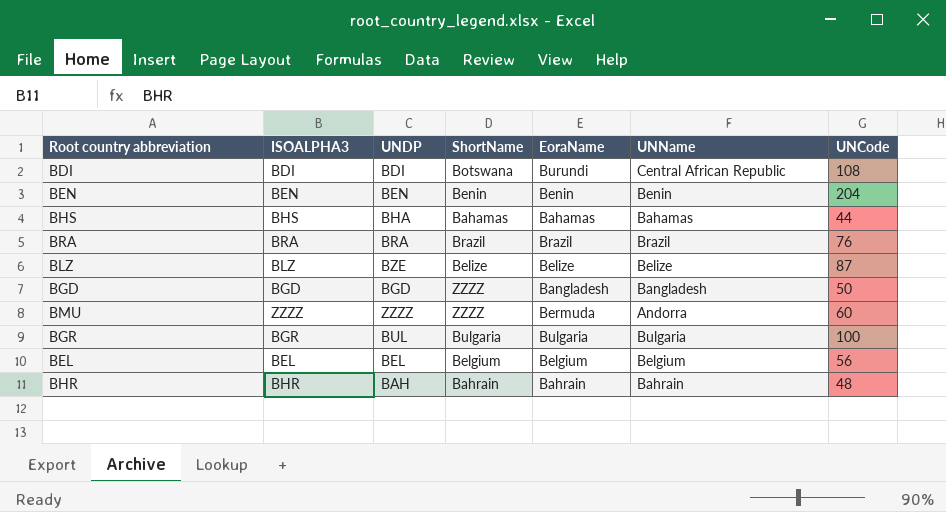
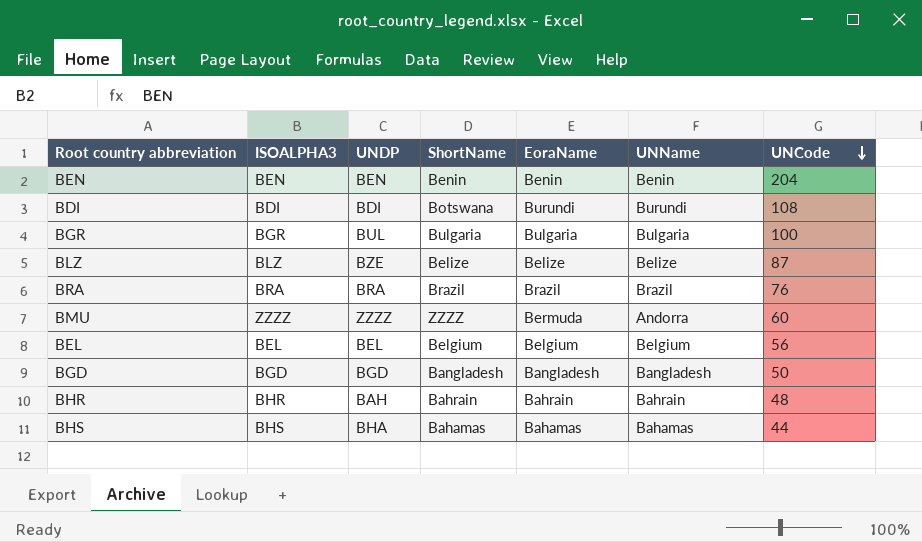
row order: none -> UNCode descending
BDI | UNName: Central African Republic -> Burundi
BGD | ShortName: ZZZZ -> Bangladesh

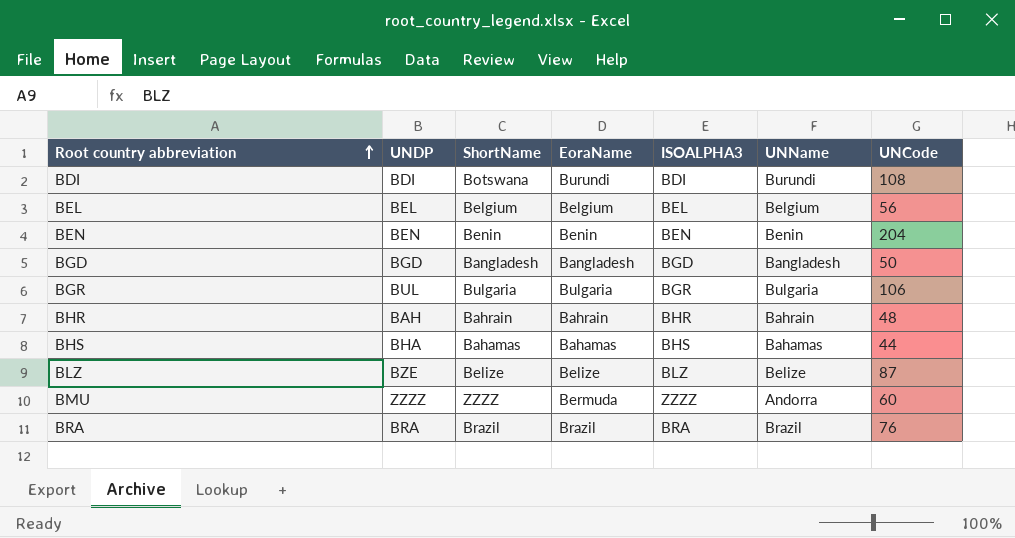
row order: UNCode descending -> Root country abbreviation ascending
column ISOALPHA3 | position: 2 -> 5
BGR | UNCode: 100 -> 106

